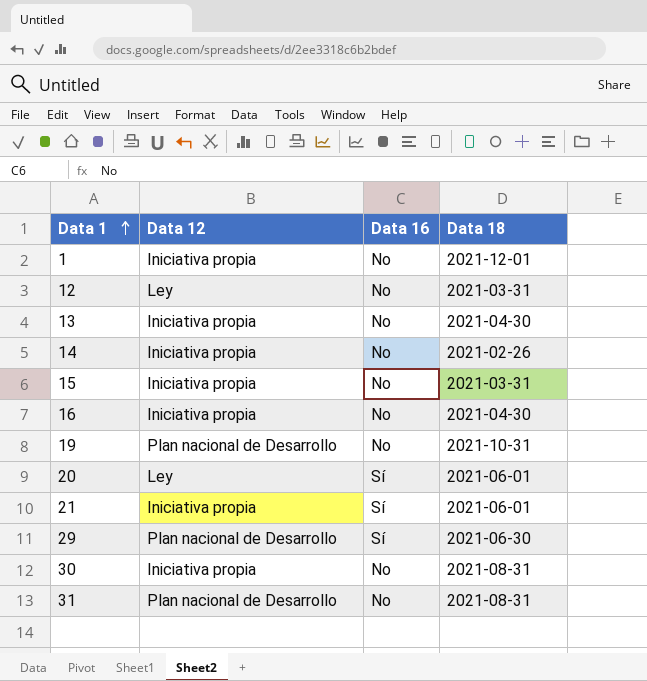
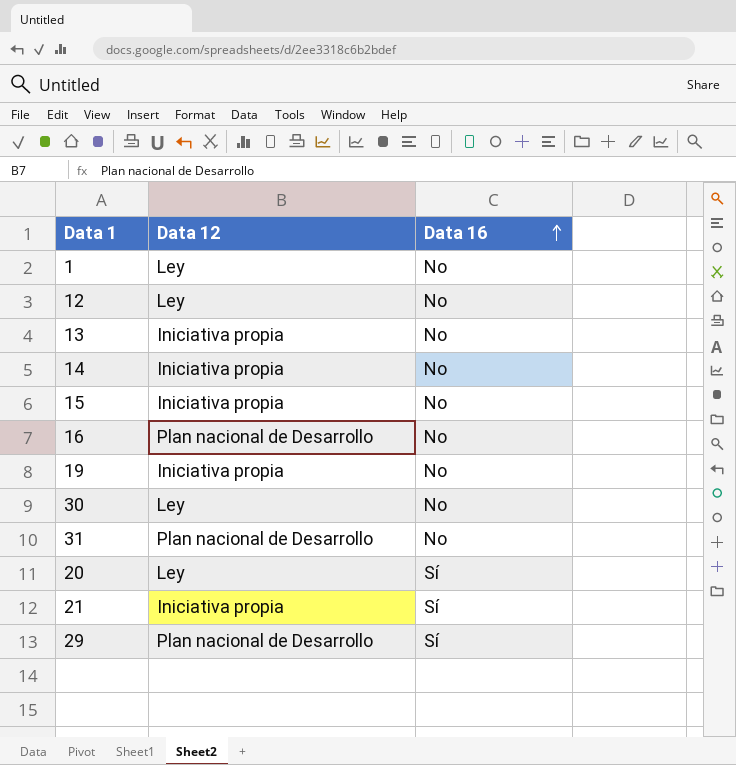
row order: Data 1 ascending -> Data 16 ascending
column Data 18 | position: 4 -> none
1 | Data 12: Iniciativa propia -> Ley
16 | Data 12: Iniciativa propia -> Plan nacional de Desarrollo
19 | Data 12: Plan nacional de Desarrollo -> Iniciativa propia
30 | Data 12: Iniciativa propia -> Ley

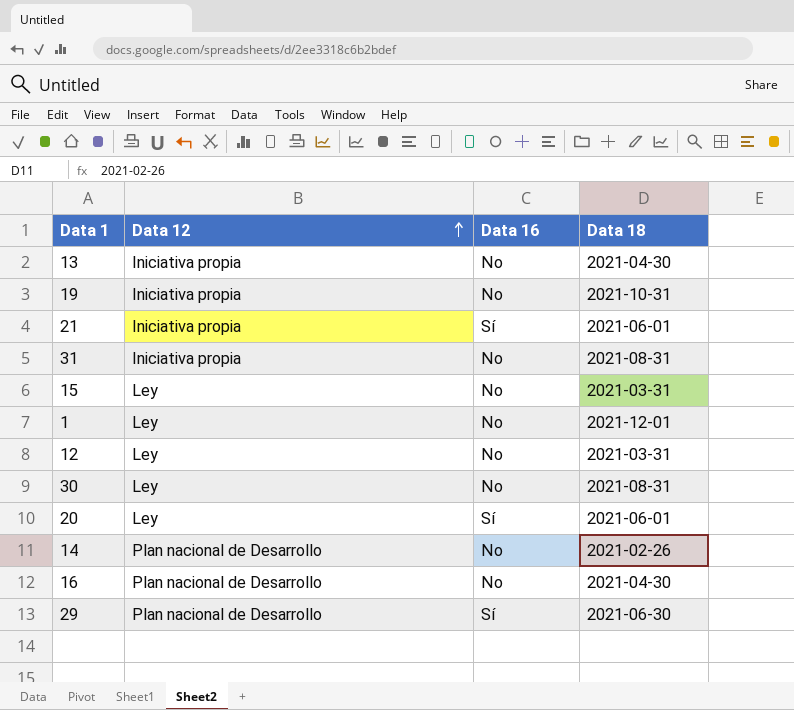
row order: Data 16 ascending -> Data 12 ascending
column Data 18 | position: none -> 4
31 | Data 12: Plan nacional de Desarrollo -> Iniciativa propia
15 | Data 12: Iniciativa propia -> Ley
14 | Data 12: Iniciativa propia -> Plan nacional de Desarrollo

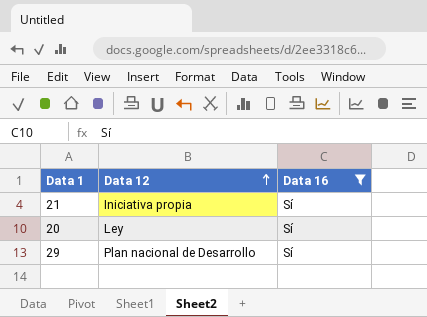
filter: none -> Data 16 = Sí
column Data 18 | position: 4 -> none

